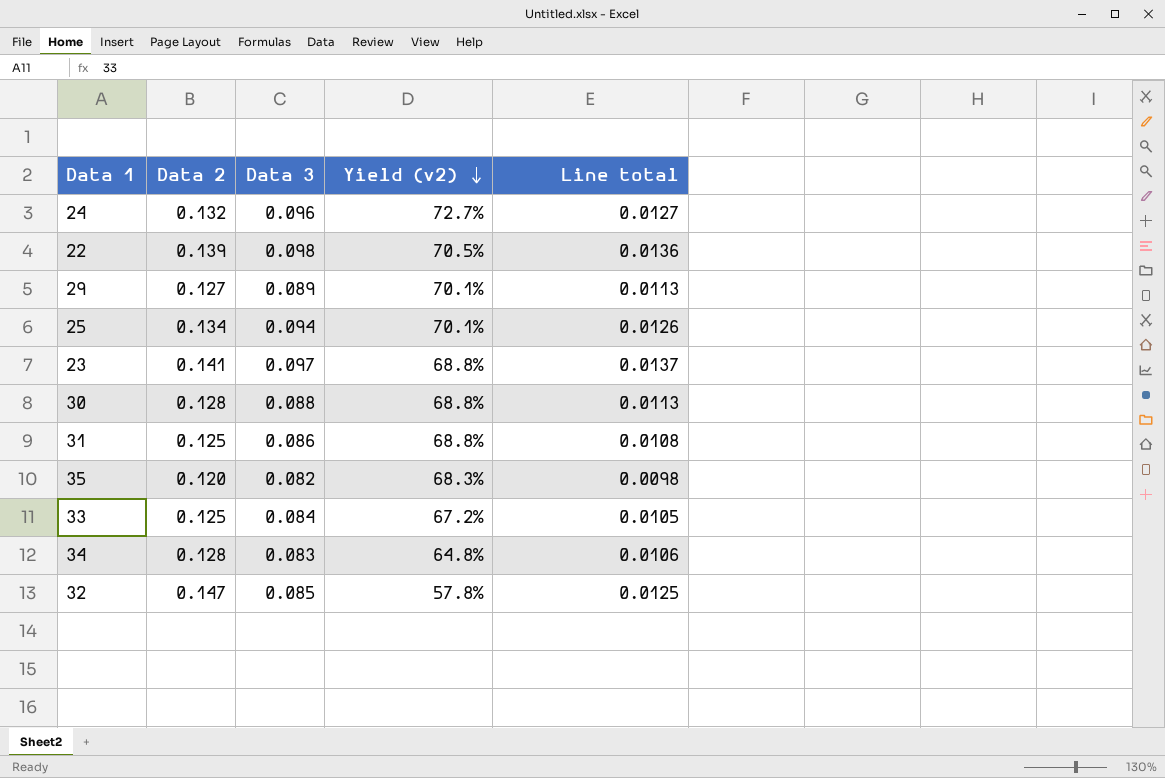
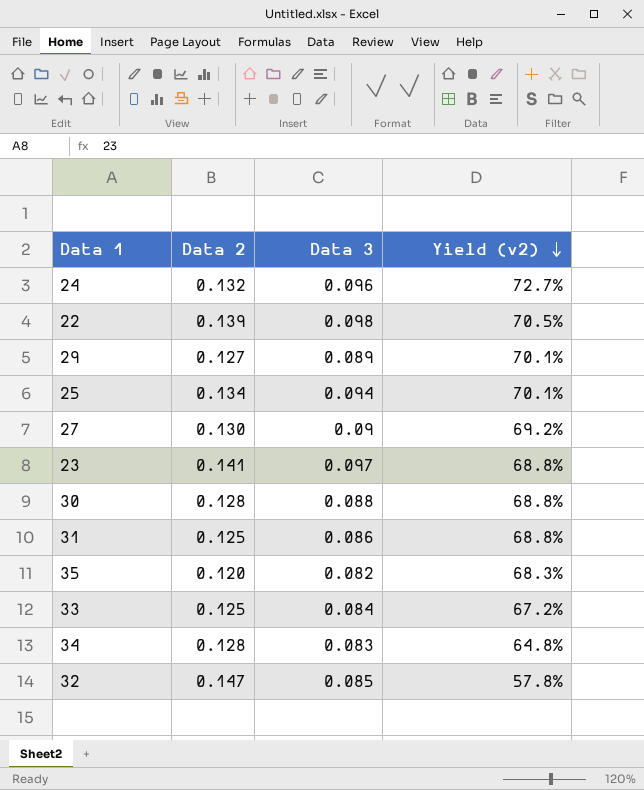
column Line total | formula: [Data 2] * [Data 3] -> none
row 27: none -> 0.130 | 0.09 | 69.2%

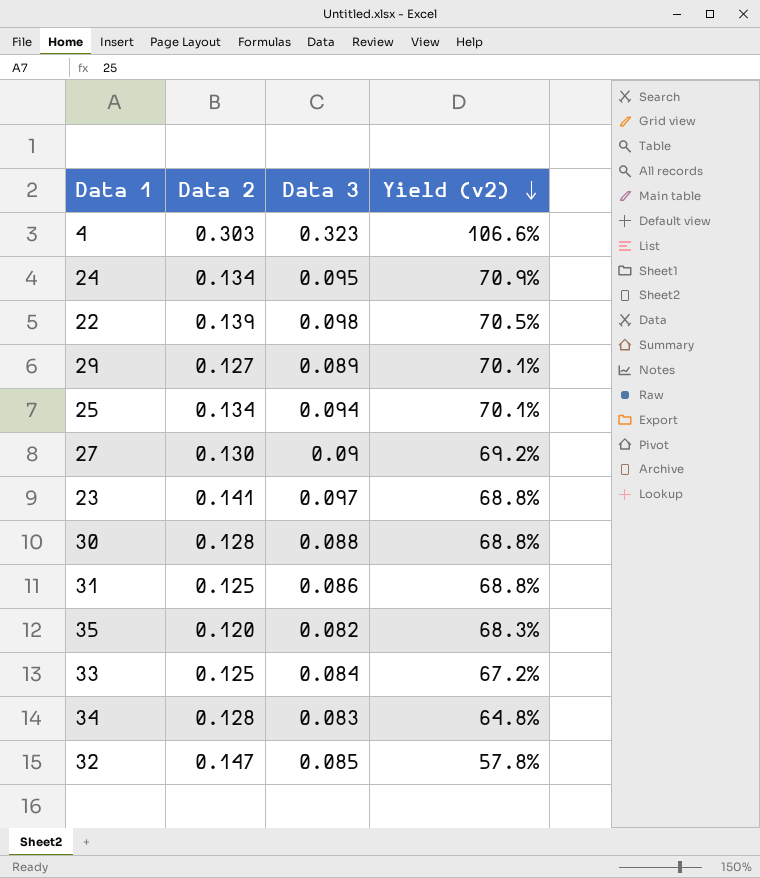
row 4: none -> 0.303 | 0.323 | 106.6%
24 | Data 2: 0.132 -> 0.134
24 | Data 3: 0.096 -> 0.095
24 | Yield (v2): 72.7% -> 70.9%

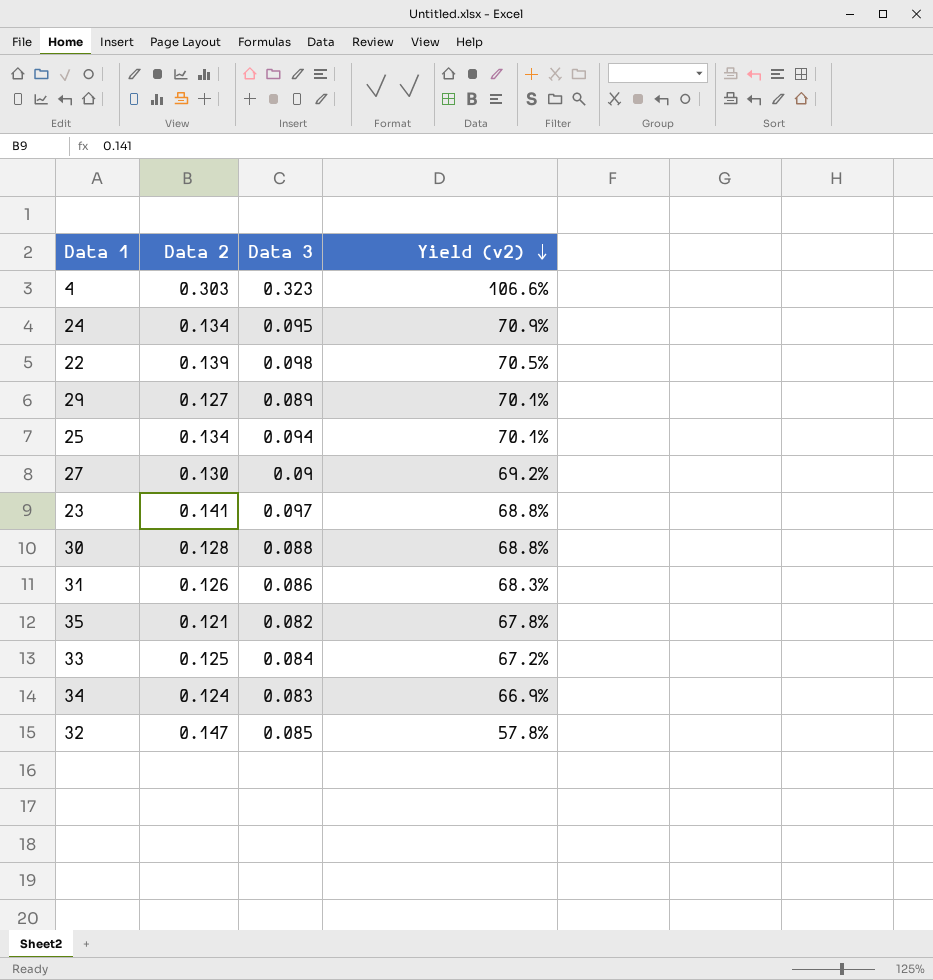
31 | Data 2: 0.125 -> 0.126
31 | Yield (v2): 68.8% -> 68.3%
35 | Data 2: 0.120 -> 0.121
35 | Yield (v2): 68.3% -> 67.8%
34 | Data 2: 0.128 -> 0.124
34 | Yield (v2): 64.8% -> 66.9%

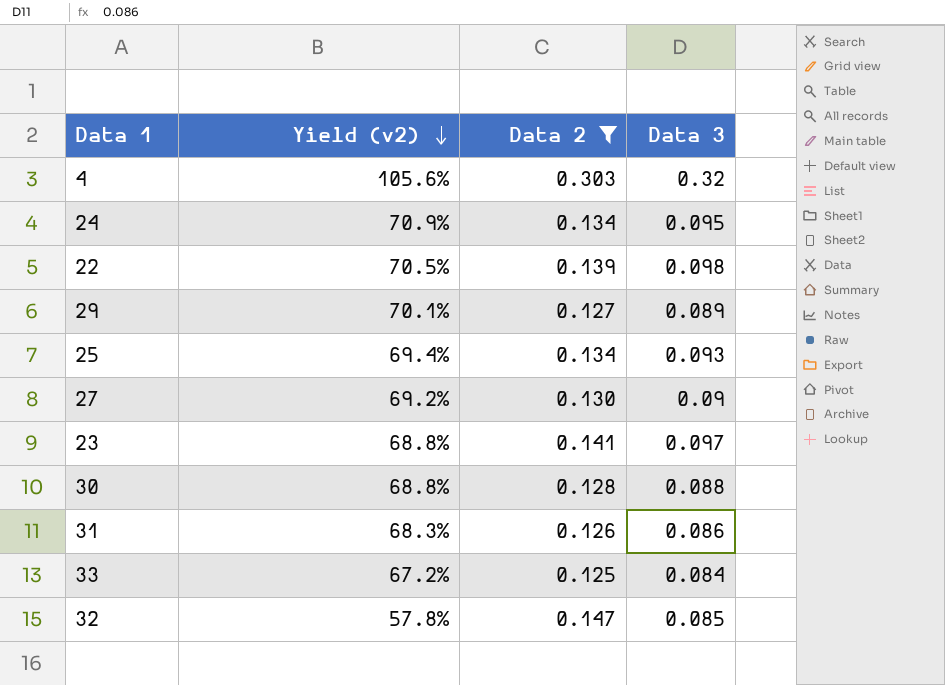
filter: none -> Data 2 >= 0.125
column Yield (v2) | position: 4 -> 2
4 | Yield (v2): 106.6% -> 105.6%
4 | Data 3: 0.323 -> 0.32
25 | Yield (v2): 70.1% -> 69.4%
25 | Data 3: 0.094 -> 0.093

